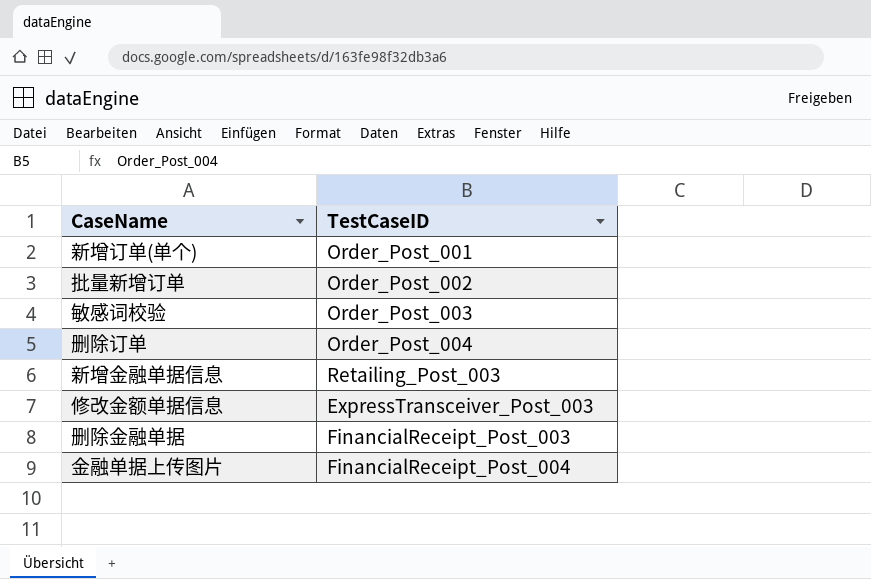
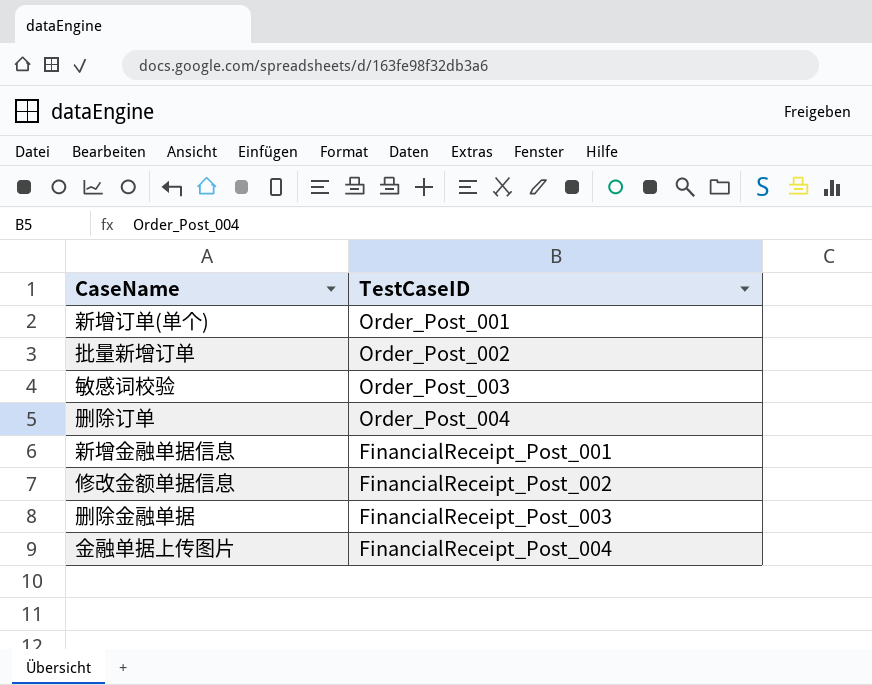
新增金融单据信息 | TestCaseID: Retailing_Post_003 -> FinancialReceipt_Post_001
修改金额单据信息 | TestCaseID: ExpressTransceiver_Post_003 -> FinancialReceipt_Post_002

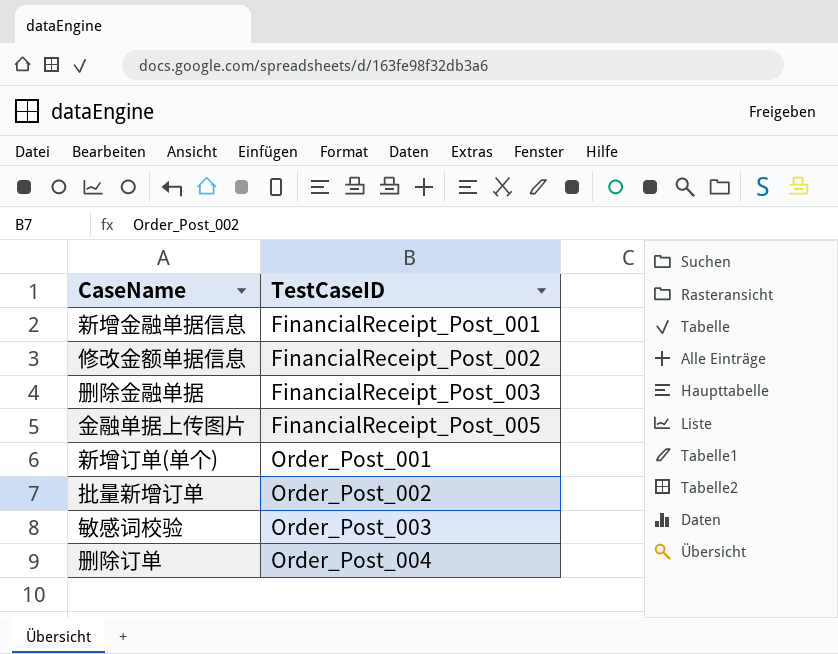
row order: none -> TestCaseID ascending
金融单据上传图片 | TestCaseID: FinancialReceipt_Post_004 -> FinancialReceipt_Post_005

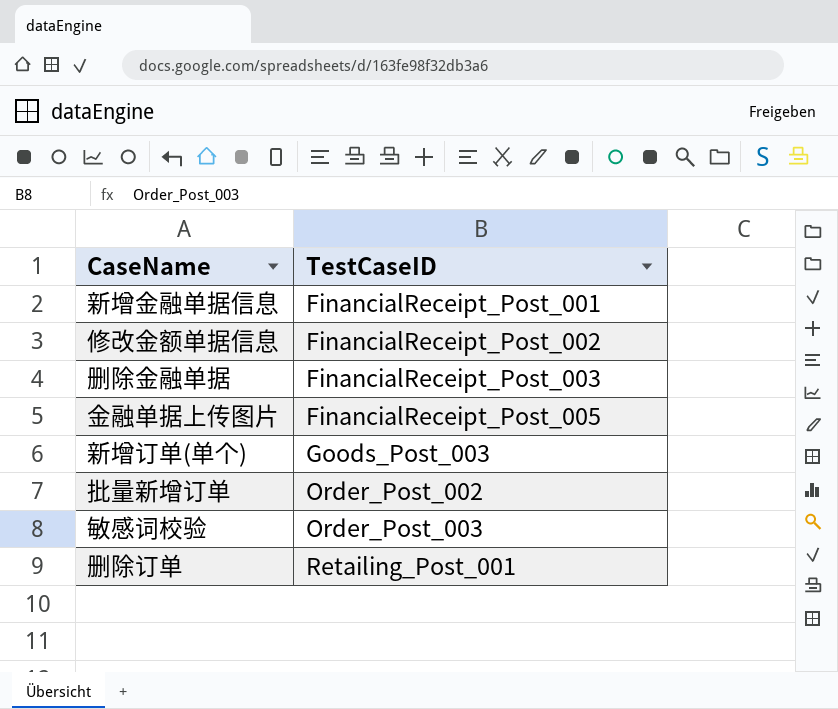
新增订单(单个) | TestCaseID: Order_Post_001 -> Goods_Post_003
删除订单 | TestCaseID: Order_Post_004 -> Retailing_Post_001

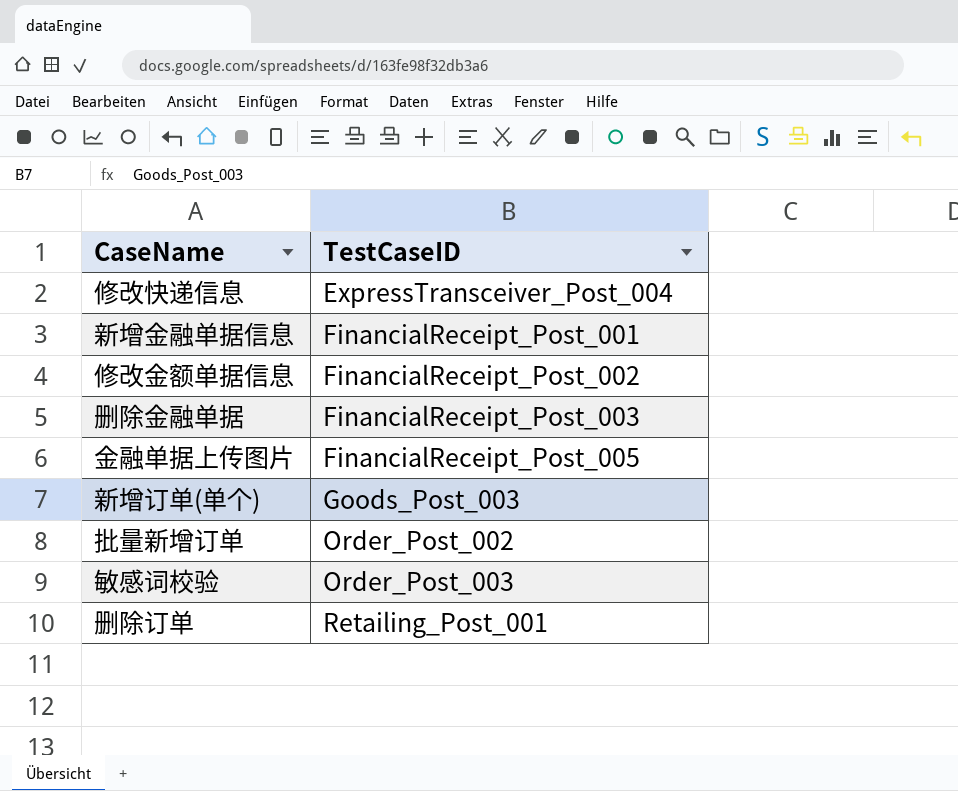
row 修改快递信息: none -> ExpressTransceiver_Post_004

